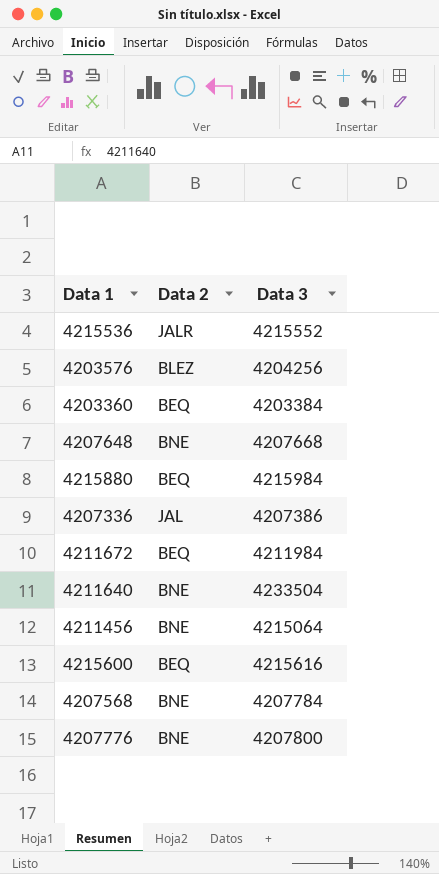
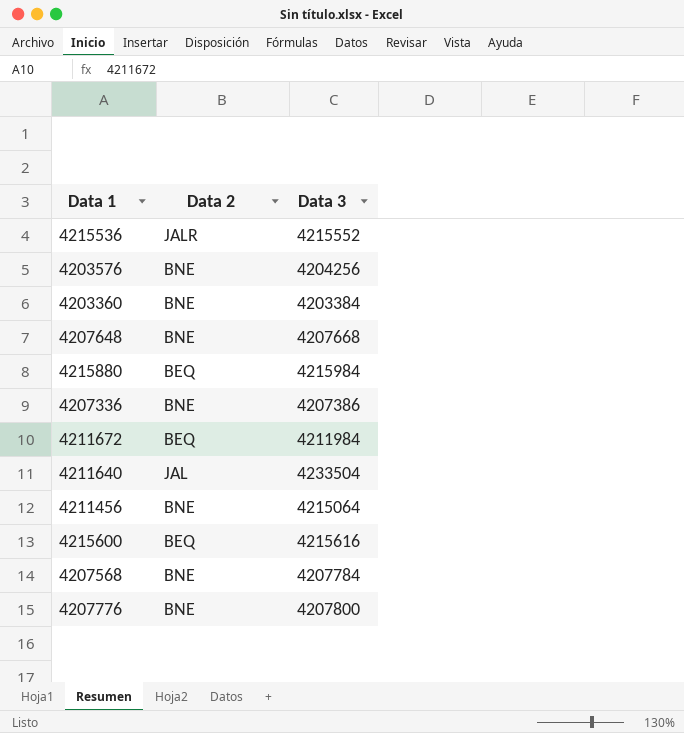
4203576 | Data 2: BLEZ -> BNE
4203360 | Data 2: BEQ -> BNE
4207336 | Data 2: JAL -> BNE
4211640 | Data 2: BNE -> JAL

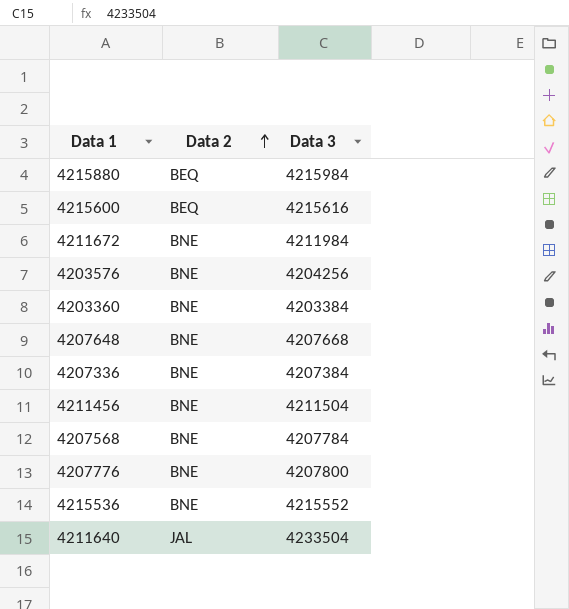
row order: none -> Data 2 ascending
4211672 | Data 2: BEQ -> BNE
4207336 | Data 3: 4207386 -> 4207384
4211456 | Data 3: 4215064 -> 4211504
4215536 | Data 2: JALR -> BNE

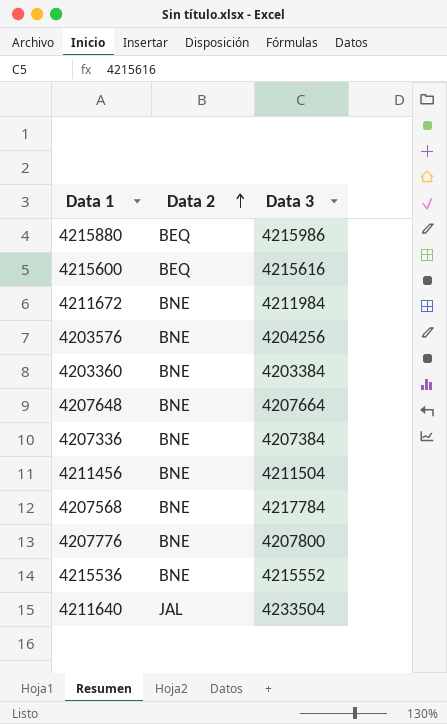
4215880 | Data 3: 4215984 -> 4215986
4207648 | Data 3: 4207668 -> 4207664
4207568 | Data 3: 4207784 -> 4217784

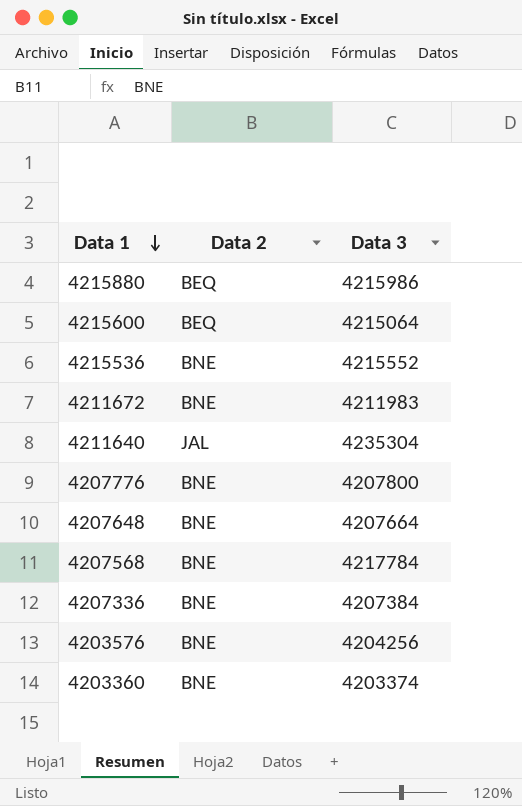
row order: Data 2 ascending -> Data 1 descending
row 4211456: BNE | 4211504 -> none
4215600 | Data 3: 4215616 -> 4215064
4211672 | Data 3: 4211984 -> 4211983
4211640 | Data 3: 4233504 -> 4235304
4203360 | Data 3: 4203384 -> 4203374

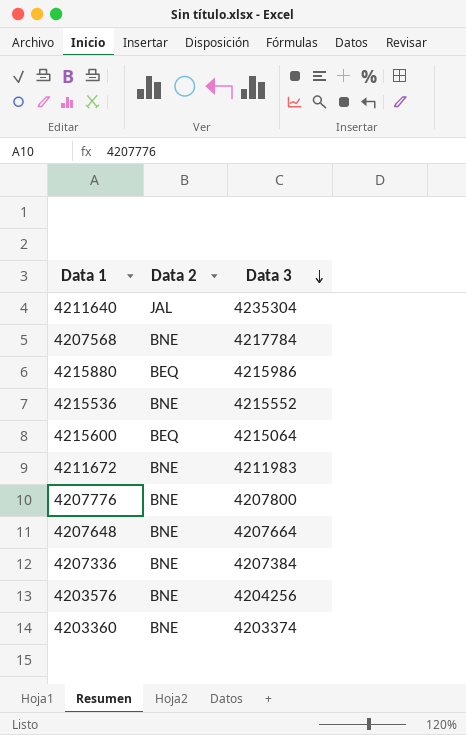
row order: Data 1 descending -> Data 3 descending

